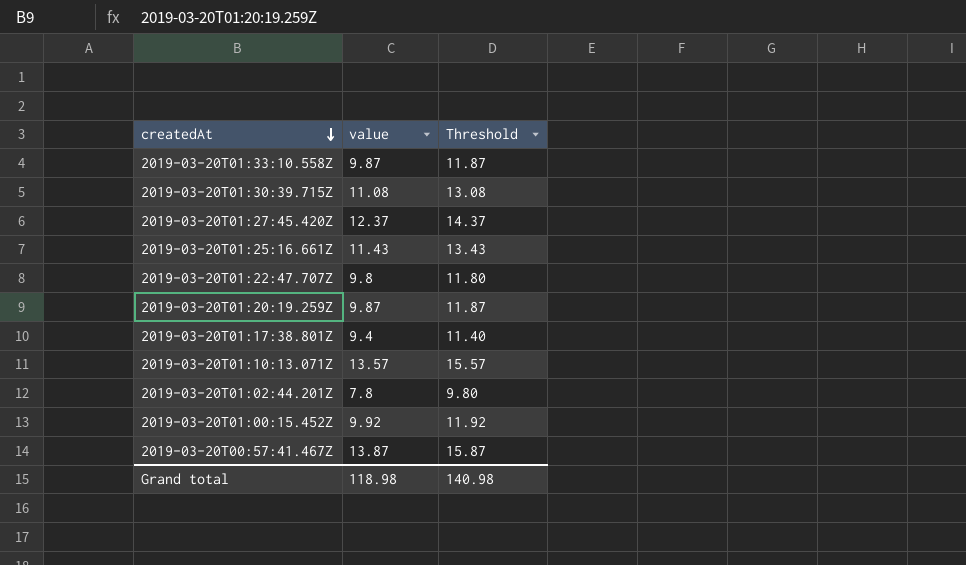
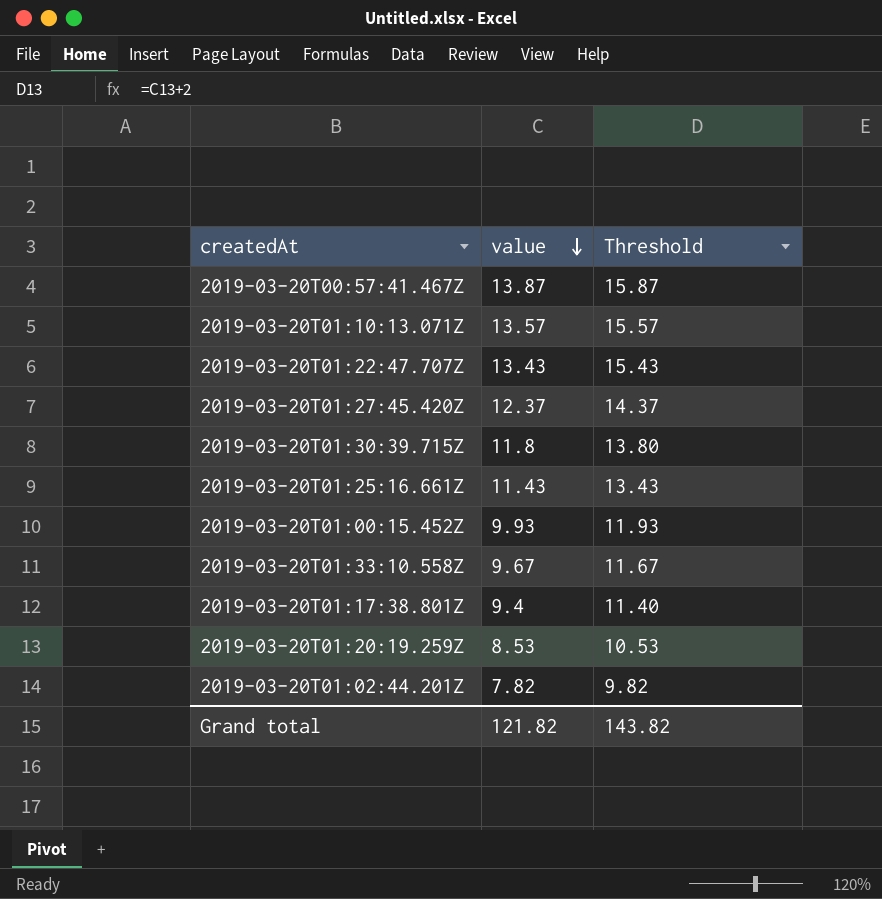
row order: createdAt descending -> value descending
2019-03-20T01:22:47.707Z | value: 9.8 -> 13.43
2019-03-20T01:22:47.707Z | Threshold: 11.80 -> 15.43
2019-03-20T01:30:39.715Z | value: 11.08 -> 11.8
2019-03-20T01:30:39.715Z | Threshold: 13.08 -> 13.80
2019-03-20T01:00:15.452Z | value: 9.92 -> 9.93
2019-03-20T01:00:15.452Z | Threshold: 11.92 -> 11.93
2019-03-20T01:33:10.558Z | value: 9.87 -> 9.67
2019-03-20T01:33:10.558Z | Threshold: 11.87 -> 11.67
2019-03-20T01:20:19.259Z | value: 9.87 -> 8.53
2019-03-20T01:20:19.259Z | Threshold: 11.87 -> 10.53
2019-03-20T01:02:44.201Z | value: 7.8 -> 7.82
2019-03-20T01:02:44.201Z | Threshold: 9.80 -> 9.82
Grand total | value: 118.98 -> 121.82
Grand total | Threshold: 140.98 -> 143.82

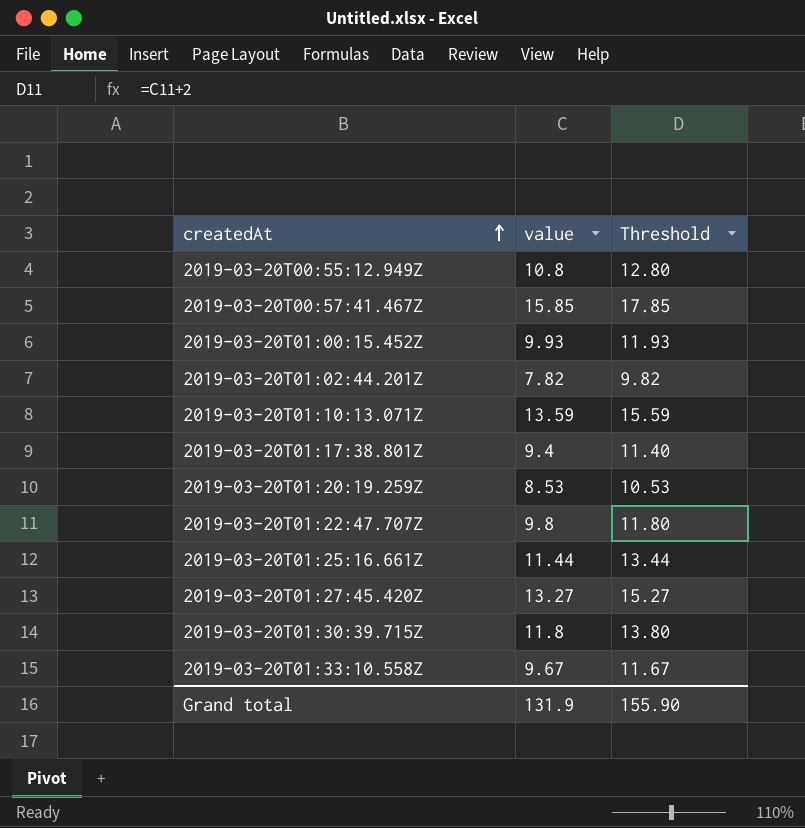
row order: value descending -> createdAt ascending
row 2019-03-20T00:55:12.949Z: none -> 10.8 | 12.80
2019-03-20T00:57:41.467Z | value: 13.87 -> 15.85
2019-03-20T00:57:41.467Z | Threshold: 15.87 -> 17.85
2019-03-20T01:10:13.071Z | value: 13.57 -> 13.59
2019-03-20T01:10:13.071Z | Threshold: 15.57 -> 15.59
2019-03-20T01:22:47.707Z | value: 13.43 -> 9.8
2019-03-20T01:22:47.707Z | Threshold: 15.43 -> 11.80
2019-03-20T01:25:16.661Z | value: 11.43 -> 11.44
2019-03-20T01:25:16.661Z | Threshold: 13.43 -> 13.44
2019-03-20T01:27:45.420Z | value: 12.37 -> 13.27
2019-03-20T01:27:45.420Z | Threshold: 14.37 -> 15.27
Grand total | value: 121.82 -> 131.9
Grand total | Threshold: 143.82 -> 155.90

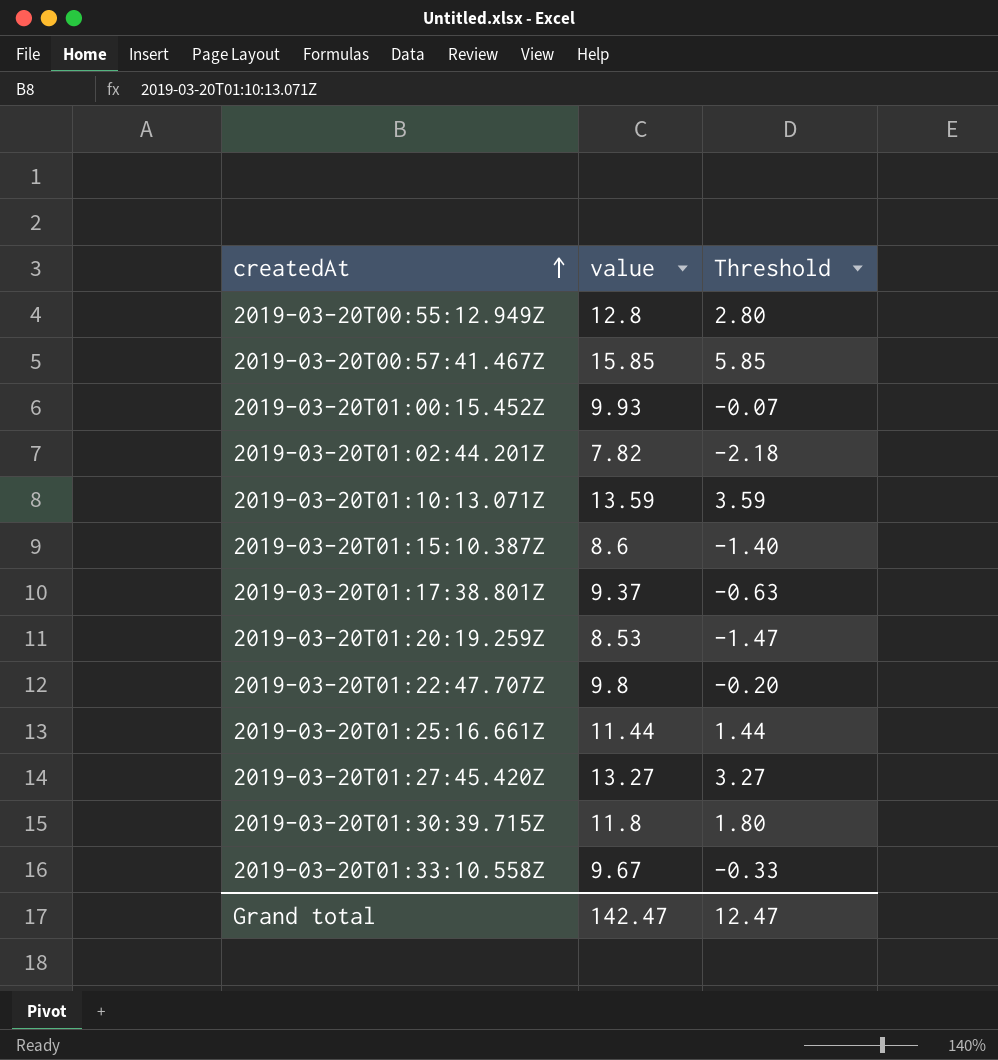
column Threshold | formula: [value] + 2 -> [value] - 10
2019-03-20T00:55:12.949Z | value: 10.8 -> 12.8
row 2019-03-20T01:15:10.387Z: none -> 8.6 | -1.40
2019-03-20T01:17:38.801Z | value: 9.4 -> 9.37
Grand total | value: 131.9 -> 142.47
Grand total | Threshold: 155.90 -> 12.47

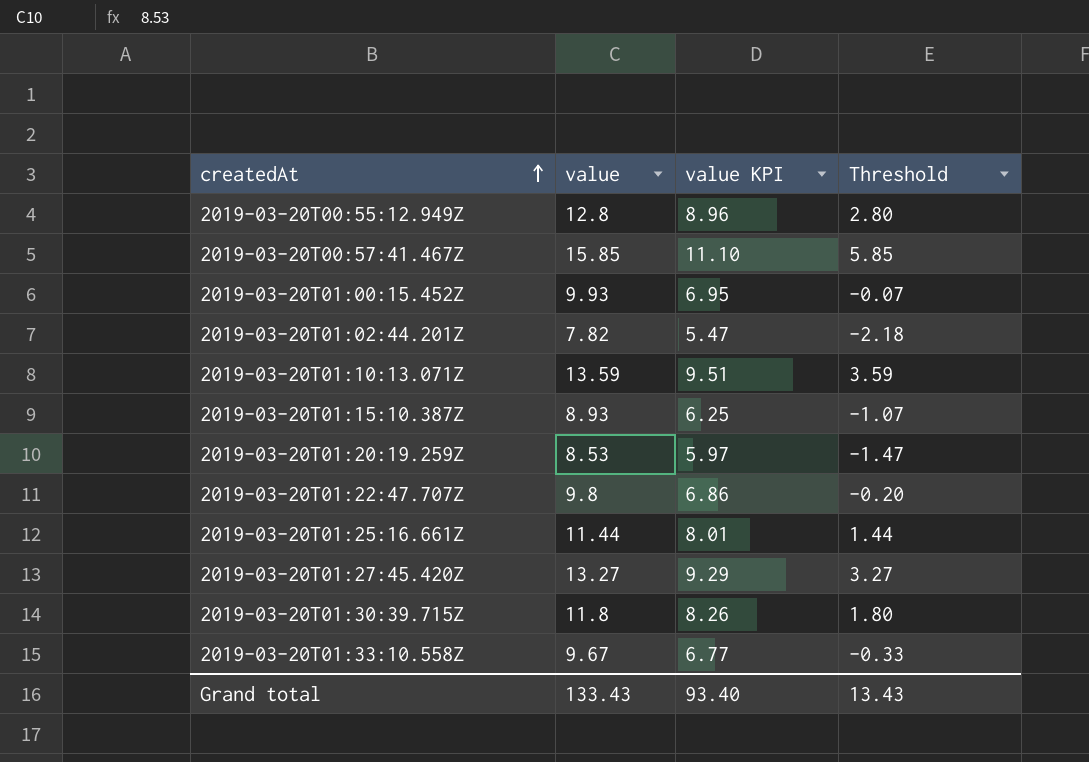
column value KPI | formula: none -> [value] * 0.7
row 2019-03-20T01:17:38.801Z: 9.37 | -0.63 -> none
2019-03-20T01:15:10.387Z | value: 8.6 -> 8.93
2019-03-20T01:15:10.387Z | Threshold: -1.40 -> -1.07
Grand total | value: 142.47 -> 133.43
Grand total | Threshold: 12.47 -> 13.43

